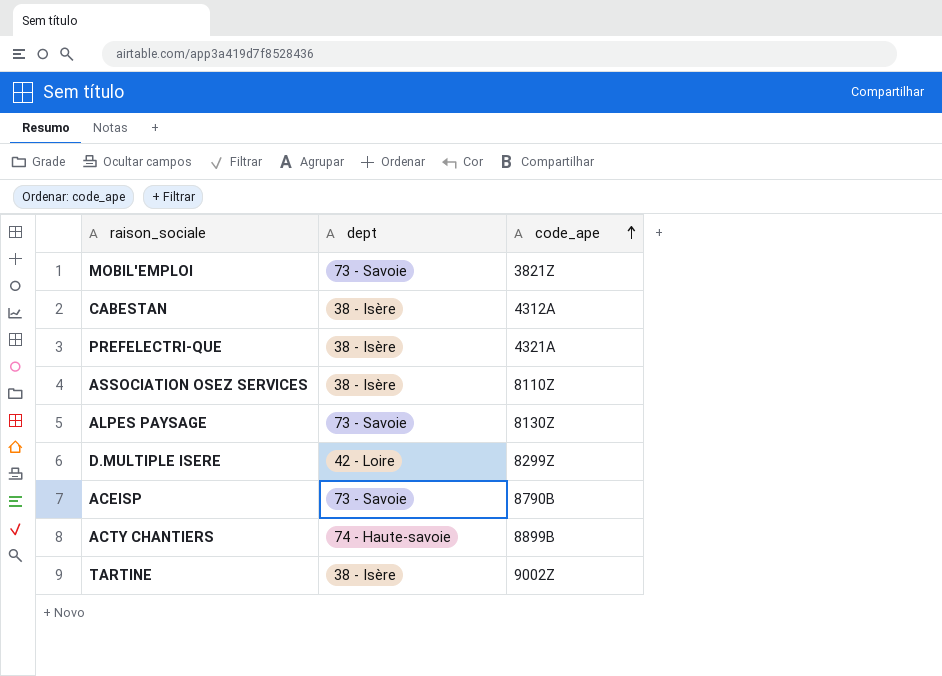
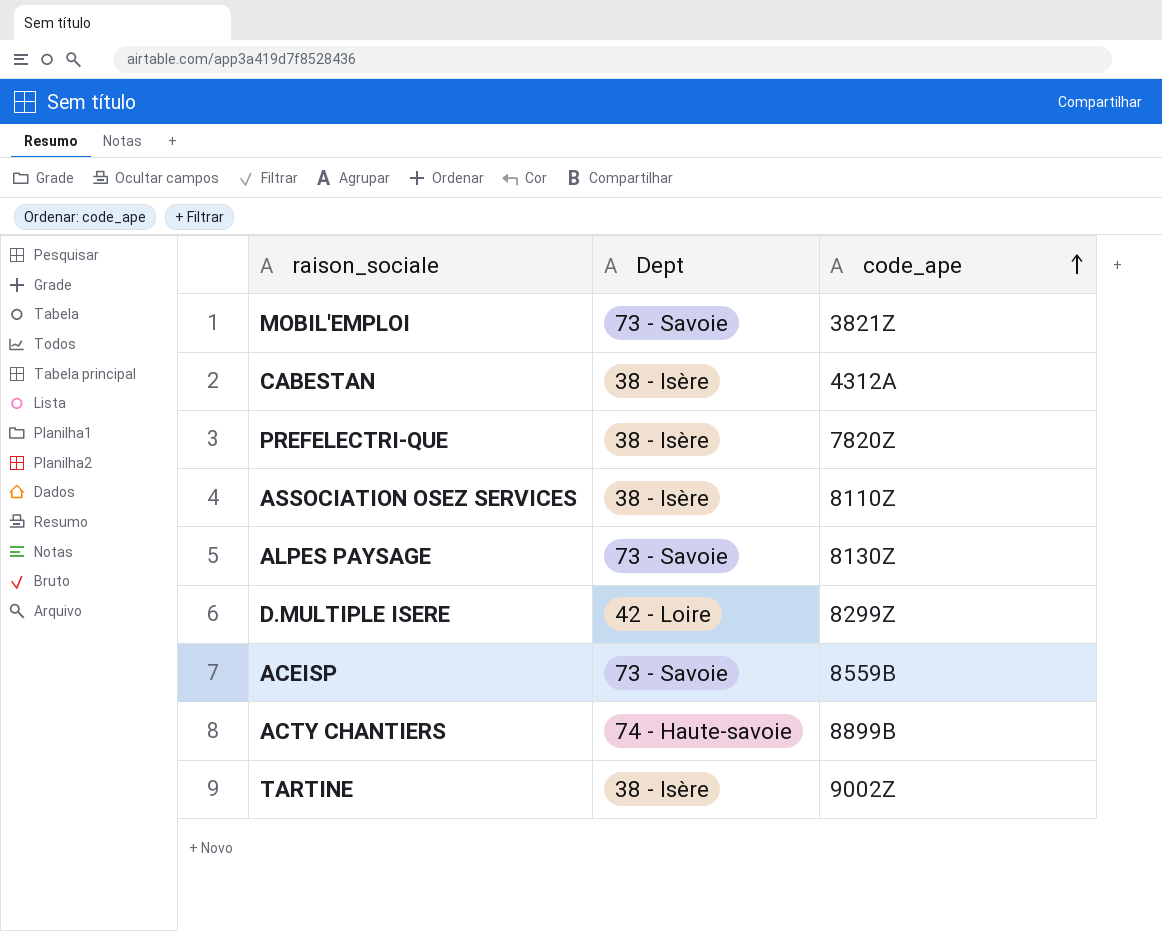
column name: dept -> Dept
PREFELECTRI-QUE | code_ape: 4321A -> 7820Z
ACEISP | code_ape: 8790B -> 8559B

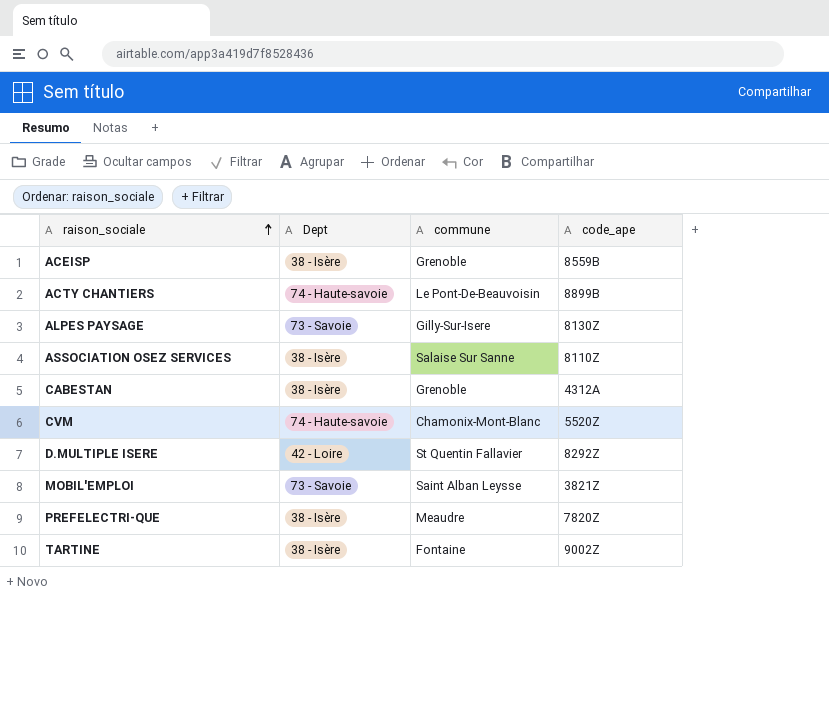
row order: code_ape ascending -> raison_sociale ascending
column commune | position: none -> 3
ACEISP | Dept: 73 - Savoie -> 38 - Isère
row CVM: none -> 74 - Haute-savoie | Chamonix-Mont-Blanc | 5520Z
D.MULTIPLE ISERE | code_ape: 8299Z -> 8292Z

